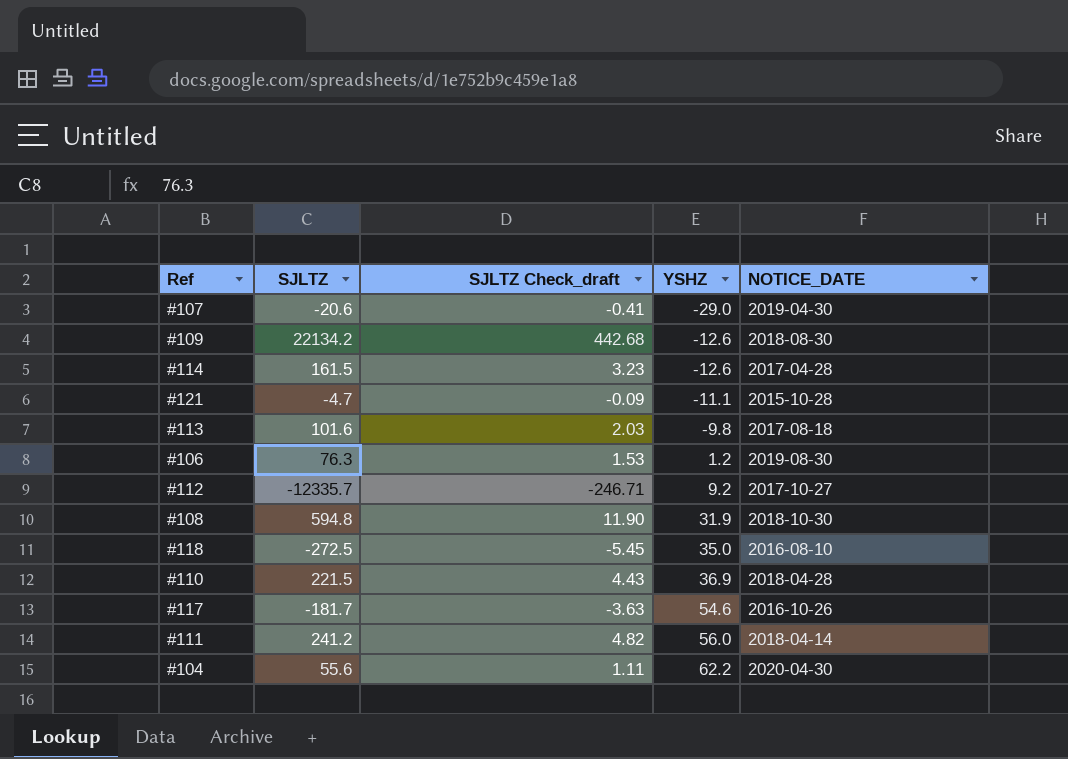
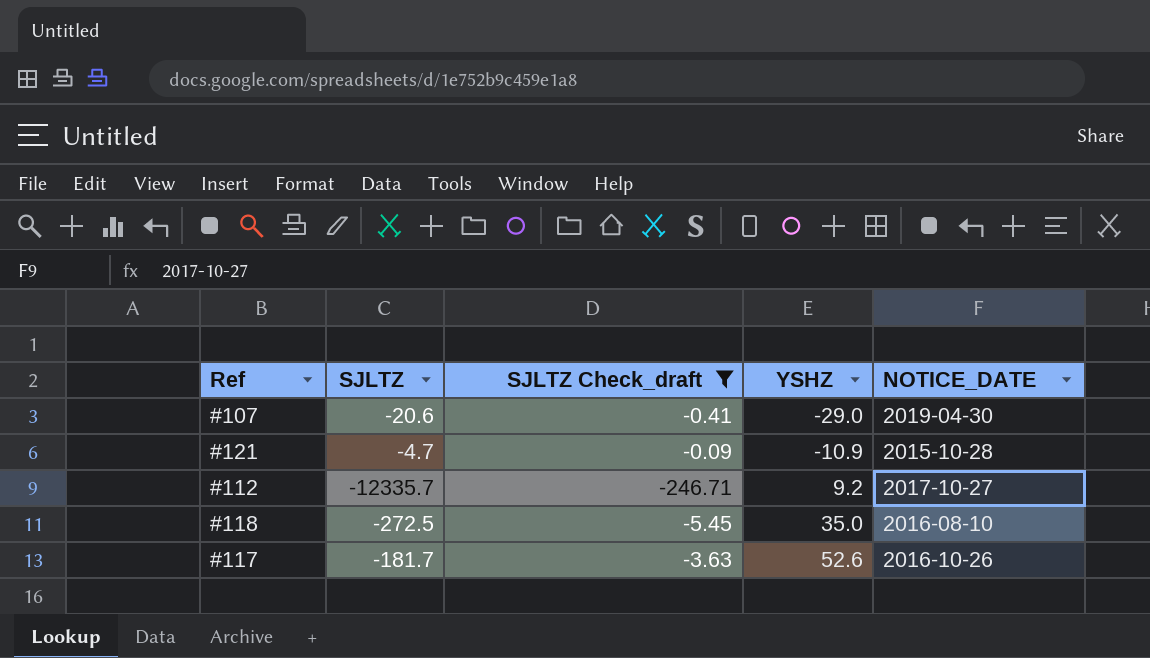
filter: none -> SJLTZ Check_draft <= -0.09
#121 | YSHZ: -11.1 -> -10.9
#117 | YSHZ: 54.6 -> 52.6

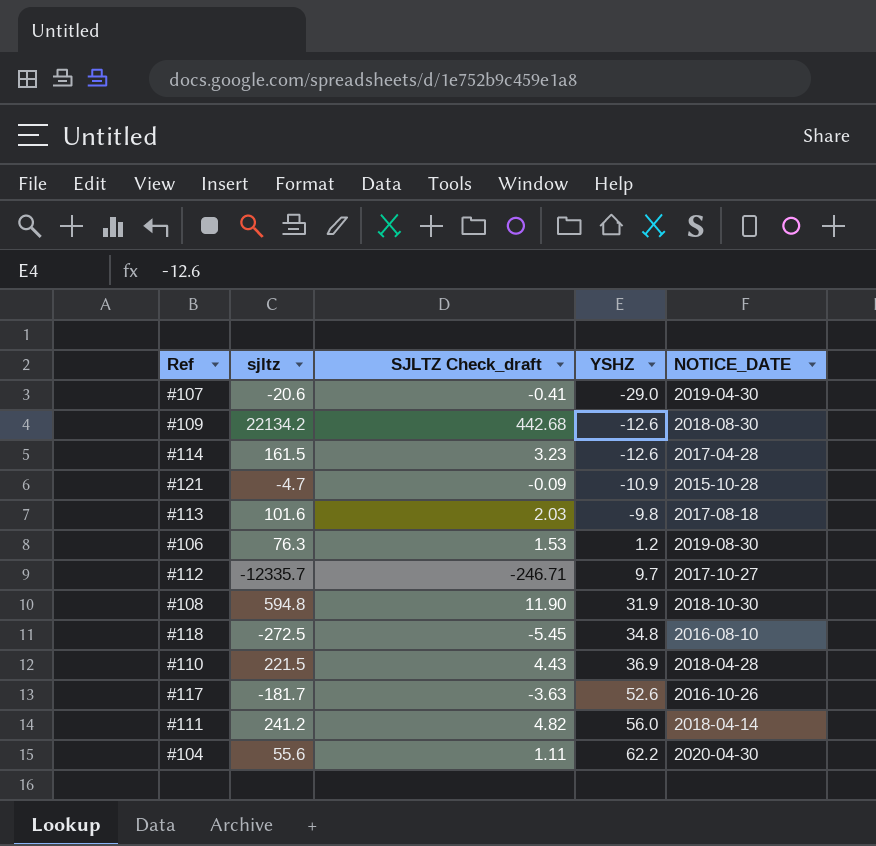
filter: SJLTZ Check_draft <= -0.09 -> none
column name: SJLTZ -> sjltz
#112 | YSHZ: 9.2 -> 9.7
#118 | YSHZ: 35.0 -> 34.8

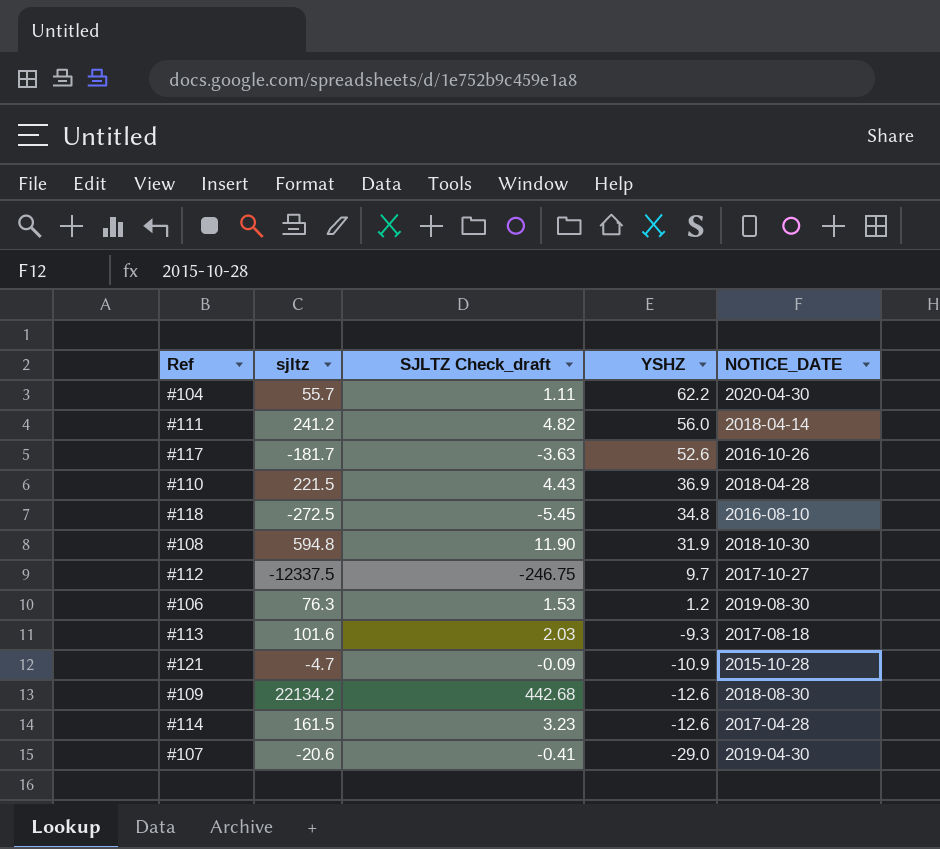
row order: YSHZ ascending -> YSHZ descending
#104 | sjltz: 55.6 -> 55.7
#112 | sjltz: -12335.7 -> -12337.5
#112 | SJLTZ Check_draft: -246.71 -> -246.75
#113 | YSHZ: -9.8 -> -9.3

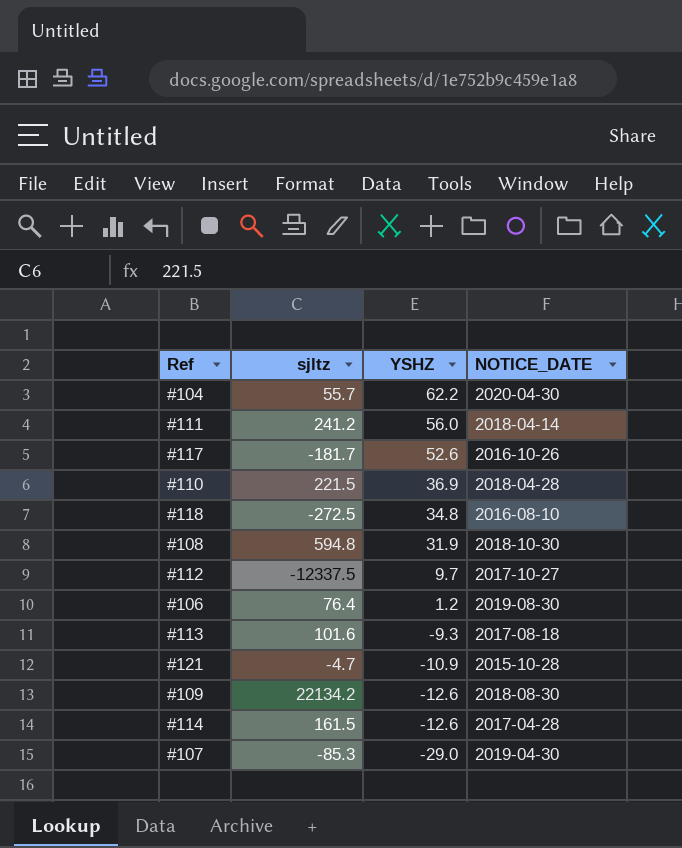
column SJLTZ Check_draft | formula: [sjltz] * 0.02 -> none
#106 | sjltz: 76.3 -> 76.4
#107 | sjltz: -20.6 -> -85.3

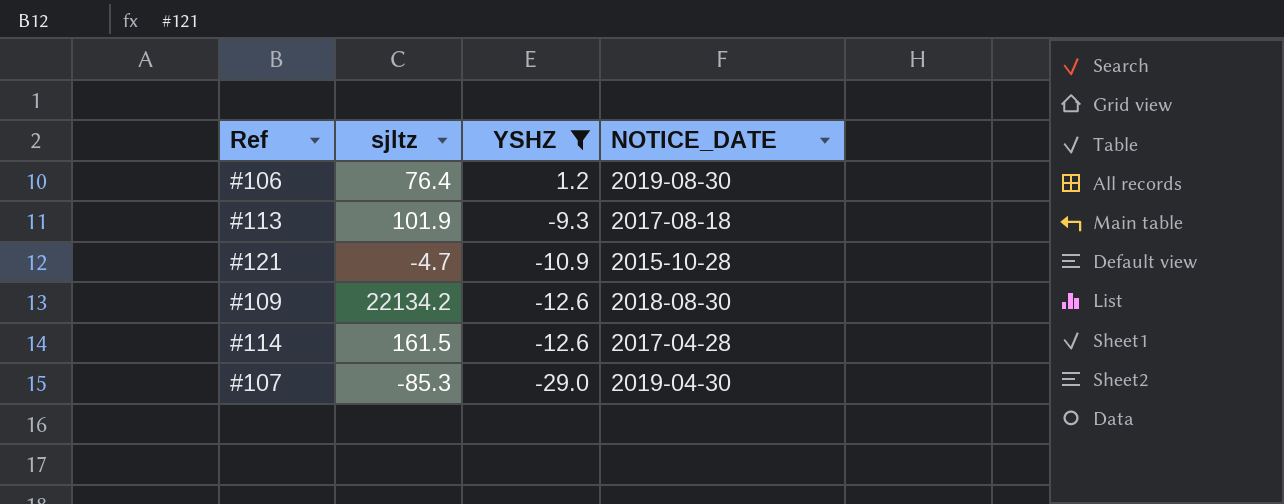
filter: none -> YSHZ <= 1.2
#113 | sjltz: 101.6 -> 101.9

